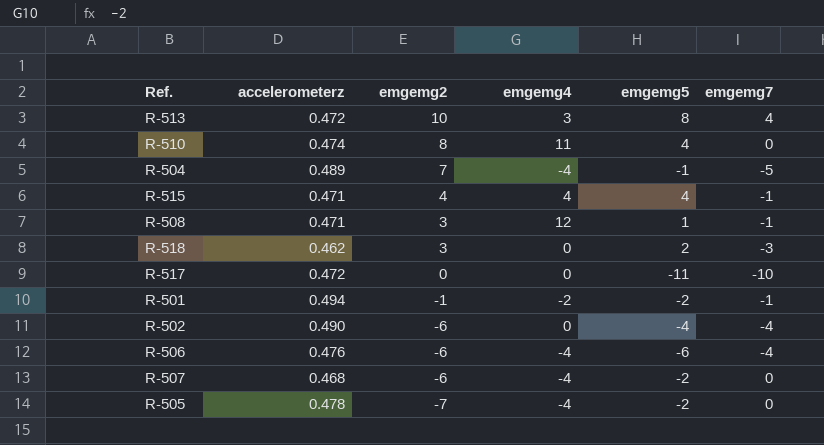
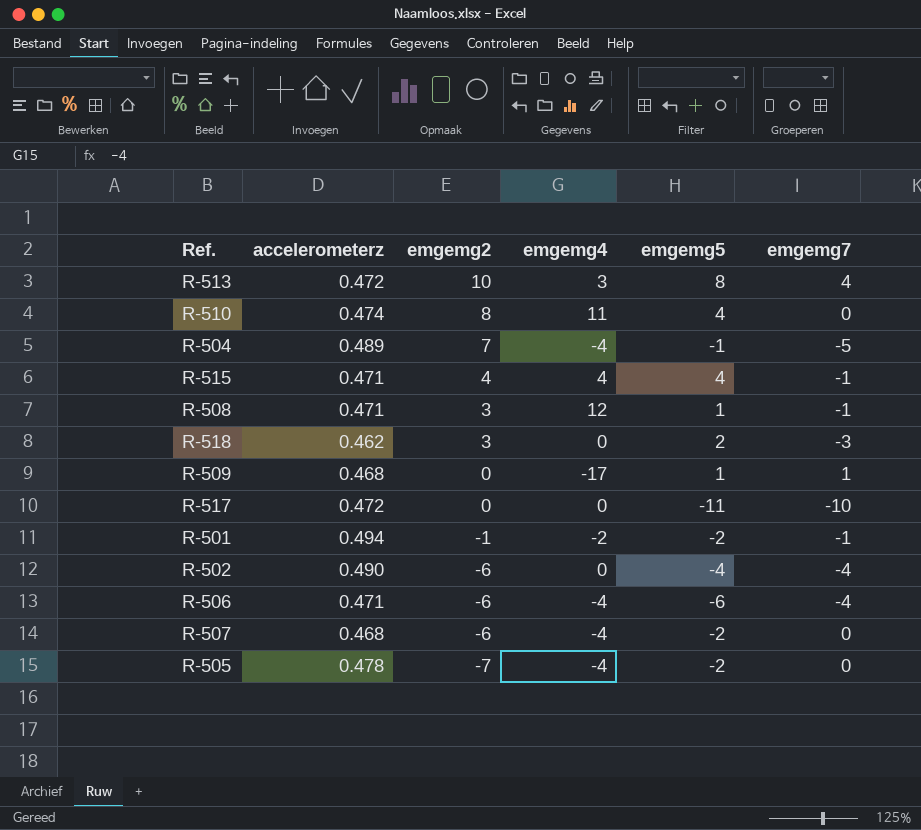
row R-509: none -> 0.468 | 0 | -17 | 1 | 1
R-506 | accelerometerz: 0.476 -> 0.471

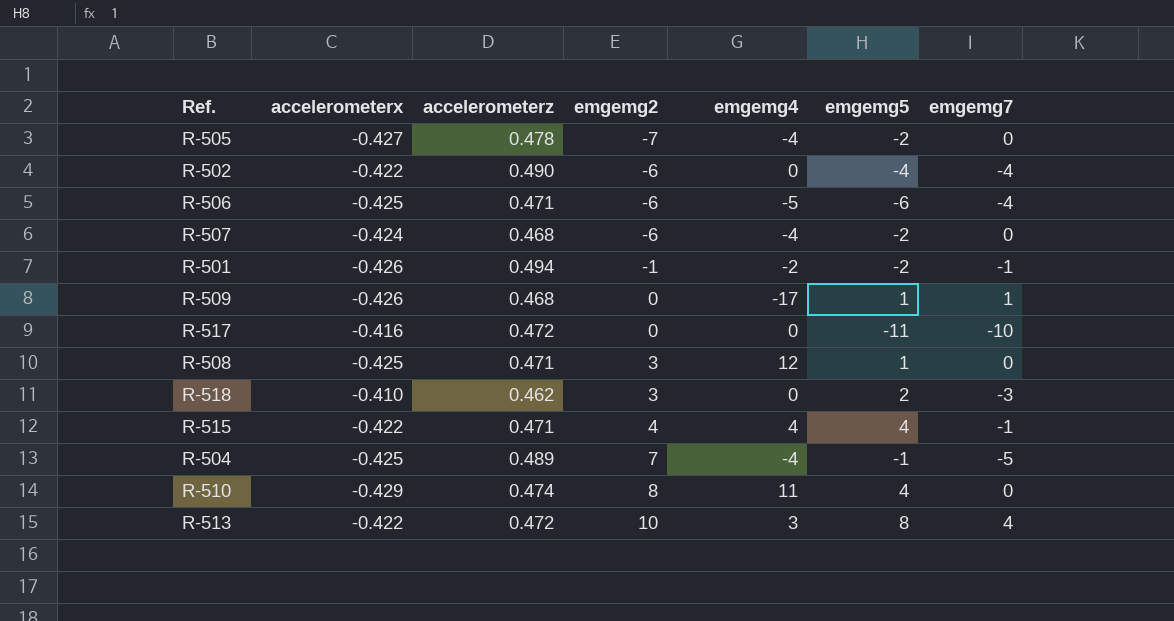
row order: emgemg2 descending -> emgemg2 ascending
column accelerometerx | position: none -> 2
R-506 | emgemg4: -4 -> -5
R-508 | emgemg7: -1 -> 0

